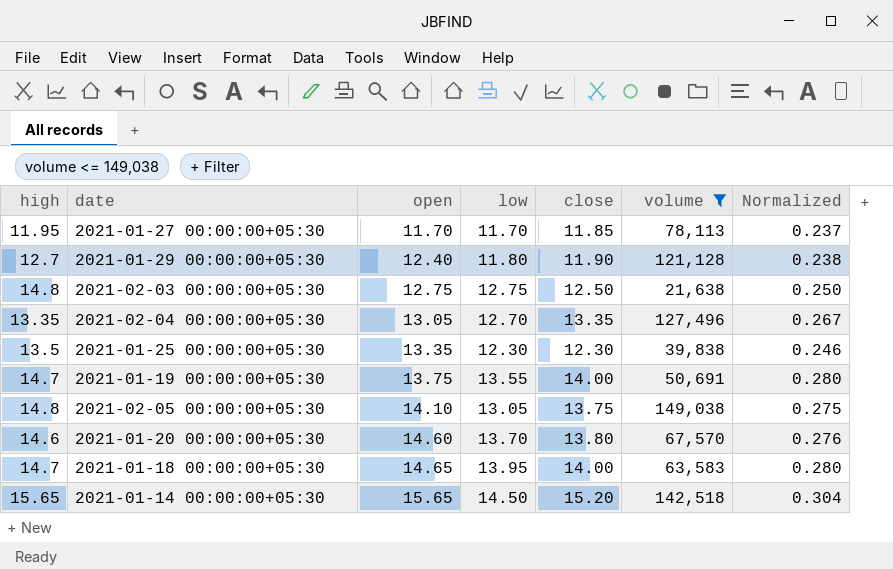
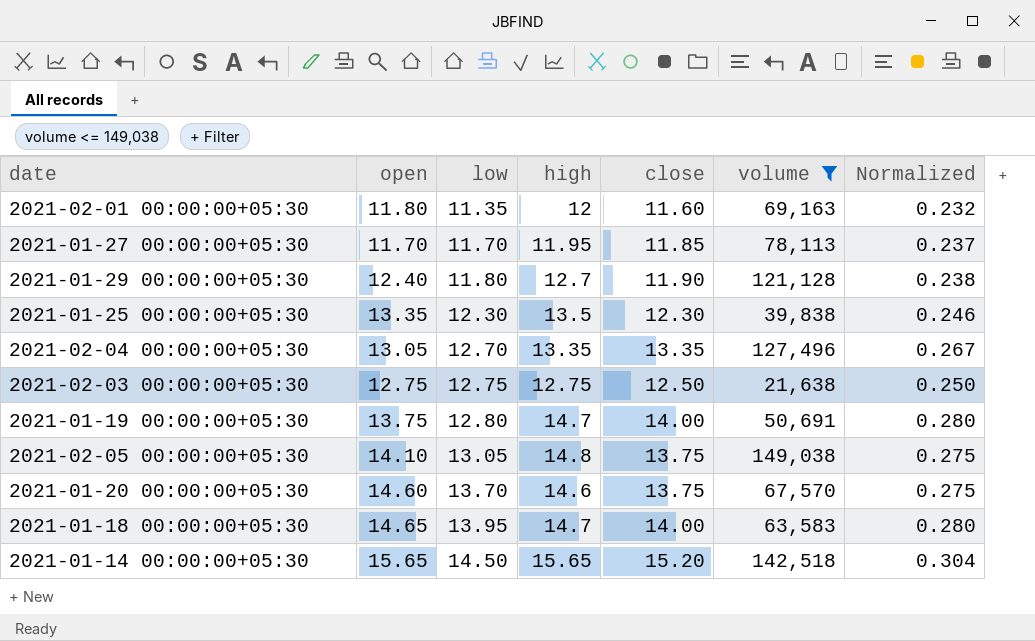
row order: open ascending -> low ascending
column high | position: 1 -> 4
row 2021-02-01 00:00:00+05:30: none -> 11.80 | 11.35 | 12 | 11.60 | 69,163 | 0.232
2021-02-03 00:00:00+05:30 | high: 14.8 -> 12.75
2021-01-19 00:00:00+05:30 | low: 13.55 -> 12.80
2021-01-20 00:00:00+05:30 | close: 13.80 -> 13.75
2021-01-20 00:00:00+05:30 | Normalized: 0.276 -> 0.275

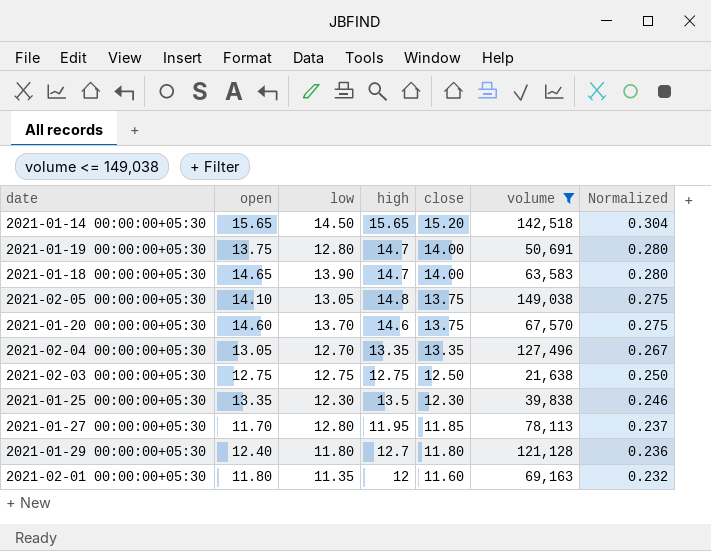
row order: low ascending -> close descending
2021-01-18 00:00:00+05:30 | low: 13.95 -> 13.90
2021-01-27 00:00:00+05:30 | low: 11.70 -> 12.80
2021-01-29 00:00:00+05:30 | close: 11.90 -> 11.80
2021-01-29 00:00:00+05:30 | Normalized: 0.238 -> 0.236

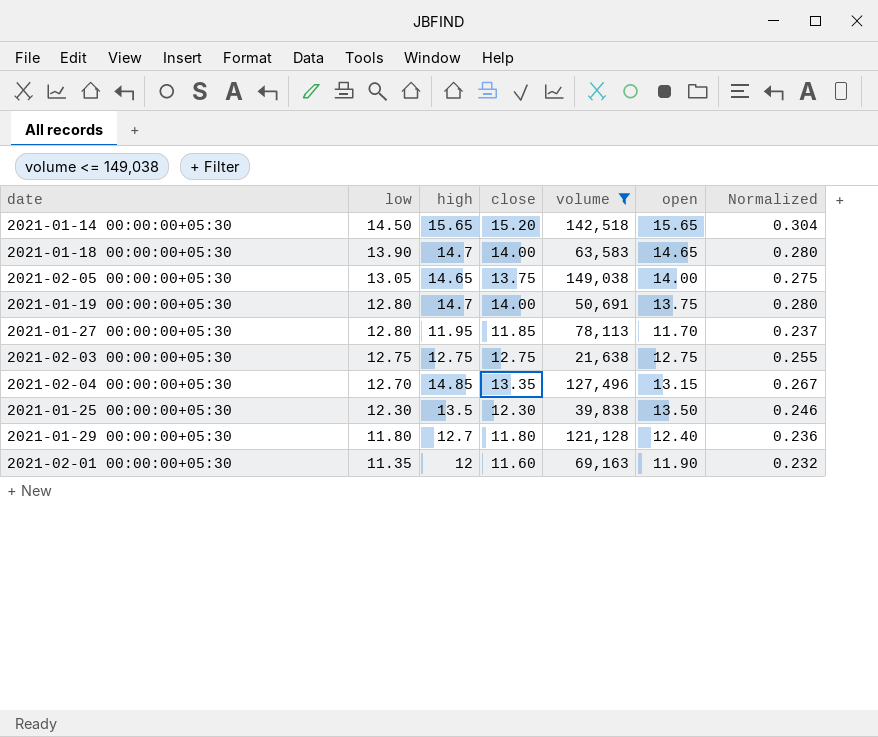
row order: close descending -> low descending
column open | position: 2 -> 6
row 2021-01-20 00:00:00+05:30: 14.60 | 13.70 | 14.6 | 13.75 | 67,570 | 0.275 -> none
2021-02-05 00:00:00+05:30 | high: 14.8 -> 14.65
2021-02-05 00:00:00+05:30 | open: 14.10 -> 14.00
2021-02-03 00:00:00+05:30 | close: 12.50 -> 12.75
2021-02-03 00:00:00+05:30 | Normalized: 0.250 -> 0.255
2021-02-04 00:00:00+05:30 | high: 13.35 -> 14.85
2021-02-04 00:00:00+05:30 | open: 13.05 -> 13.15
2021-01-25 00:00:00+05:30 | open: 13.35 -> 13.50
2021-02-01 00:00:00+05:30 | open: 11.80 -> 11.90

